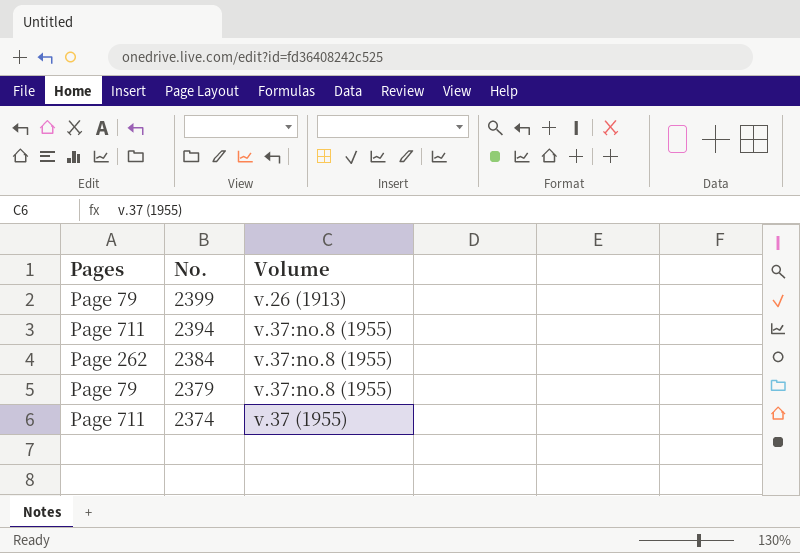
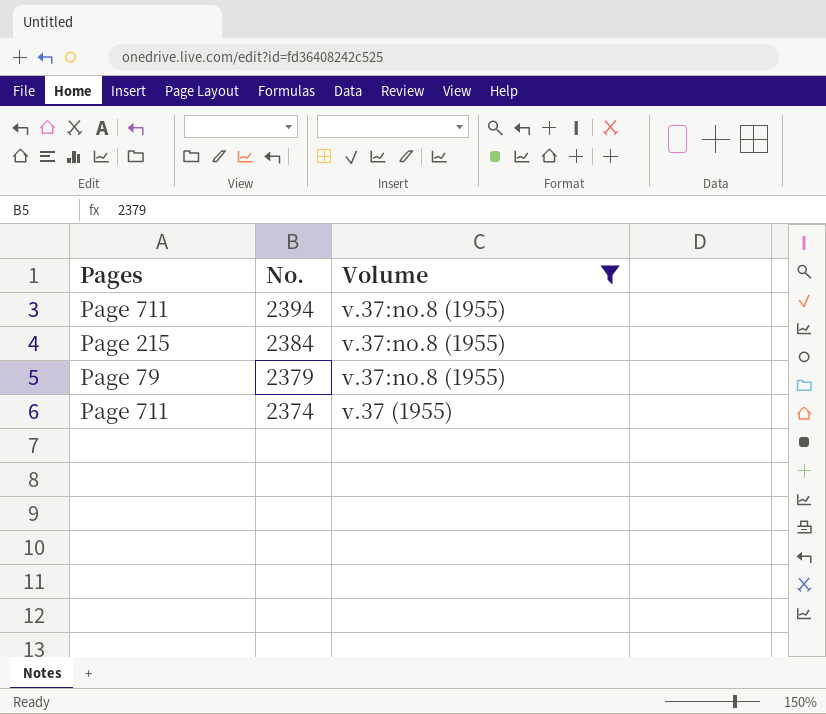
filter: none -> Volume != v.26 (1913)
2384 | Pages: Page 262 -> Page 215

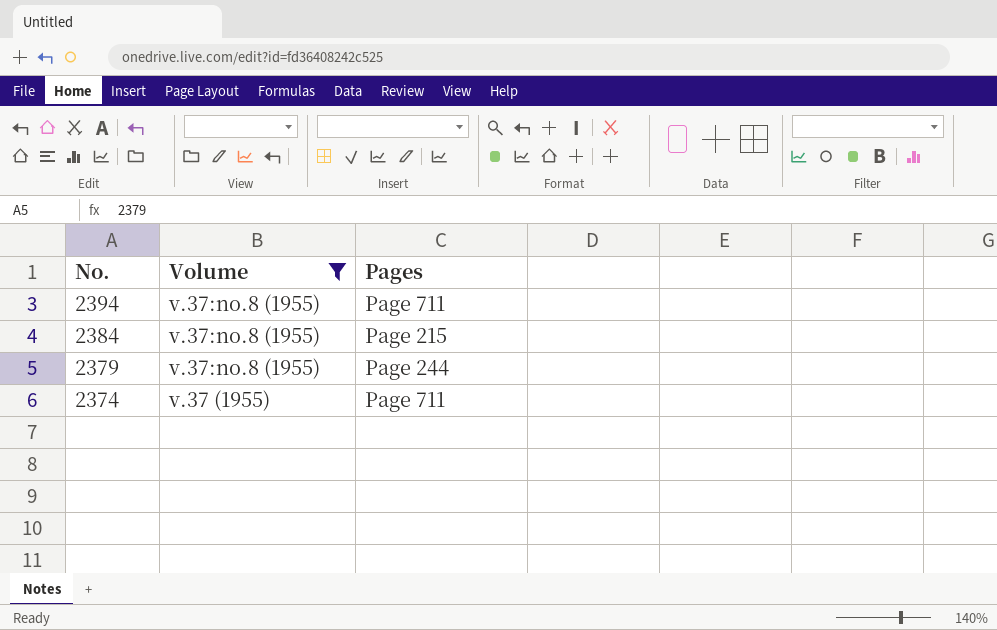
column Pages | position: 1 -> 3
2379 | Pages: Page 79 -> Page 244

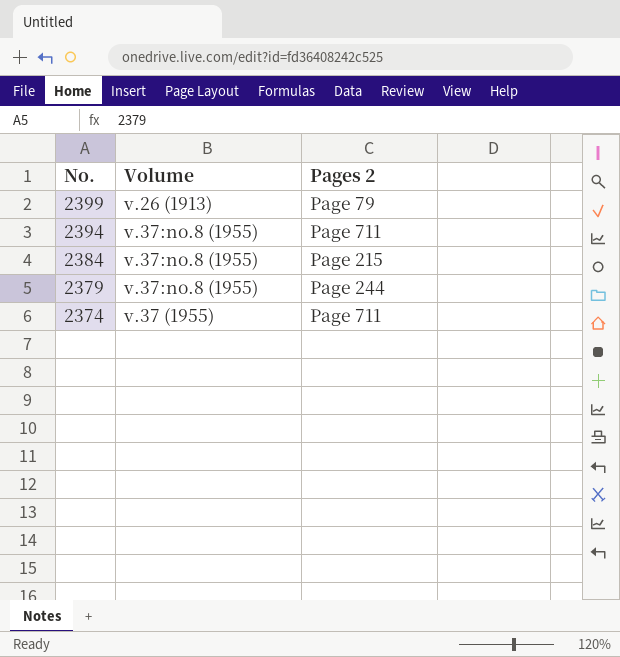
filter: Volume != v.26 (1913) -> none
column name: Pages -> Pages 2

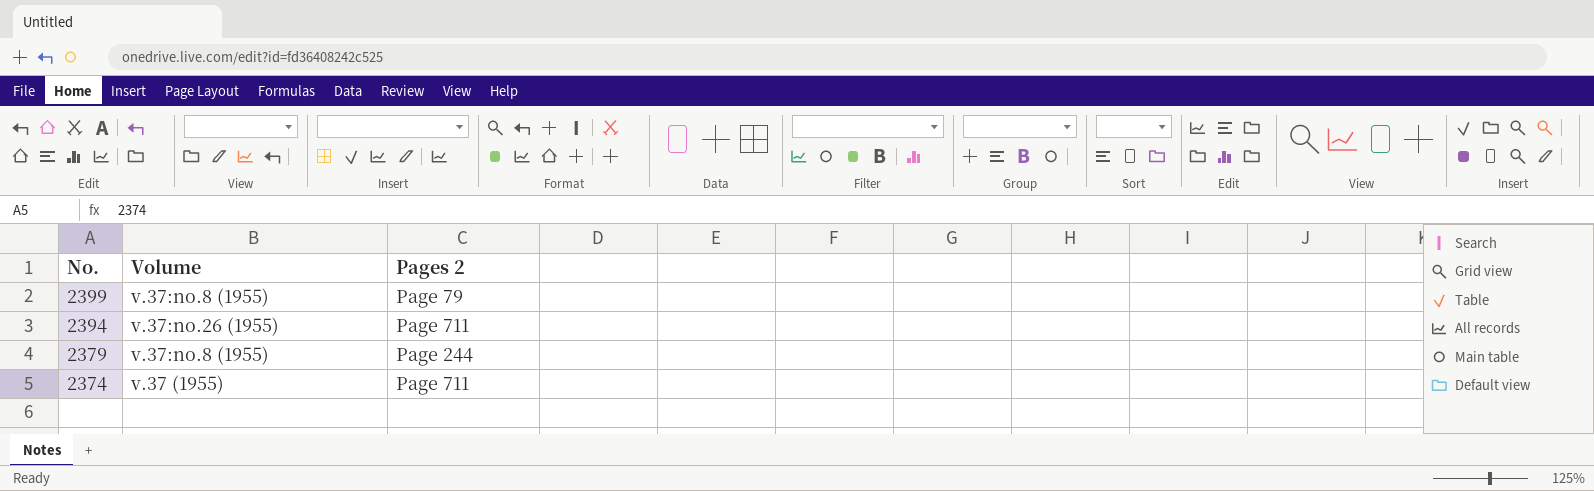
row 2384: v.37:no.8 (1955) | Page 215 -> none
2399 | Volume: v.26 (1913) -> v.37:no.8 (1955)
2394 | Volume: v.37:no.8 (1955) -> v.37:no.26 (1955)

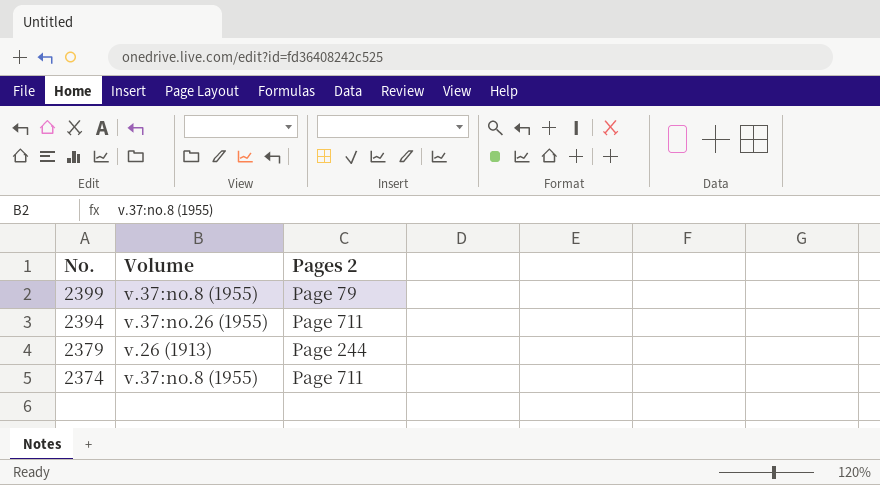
2379 | Volume: v.37:no.8 (1955) -> v.26 (1913)
2374 | Volume: v.37 (1955) -> v.37:no.8 (1955)

